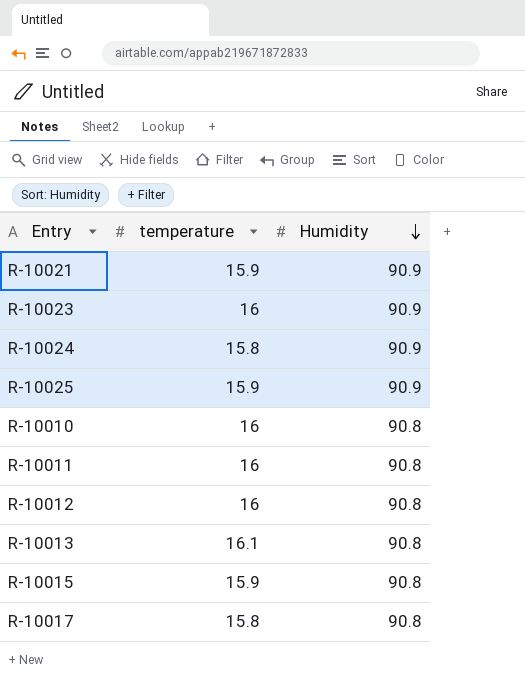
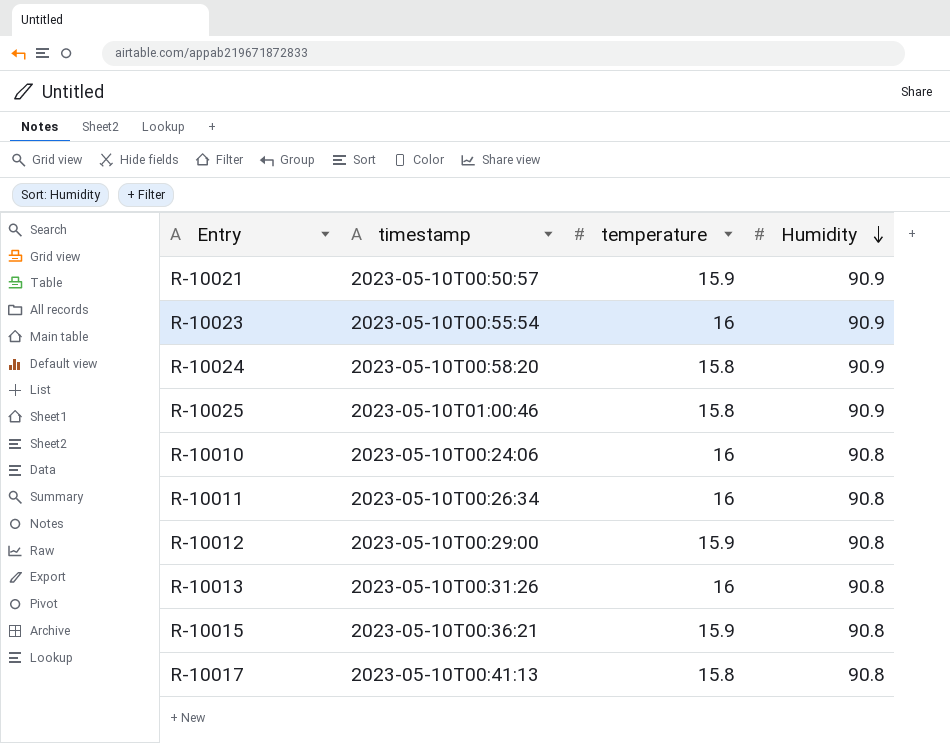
column timestamp | position: none -> 2
R-10025 | temperature: 15.9 -> 15.8
R-10012 | temperature: 16 -> 15.9
R-10013 | temperature: 16.1 -> 16

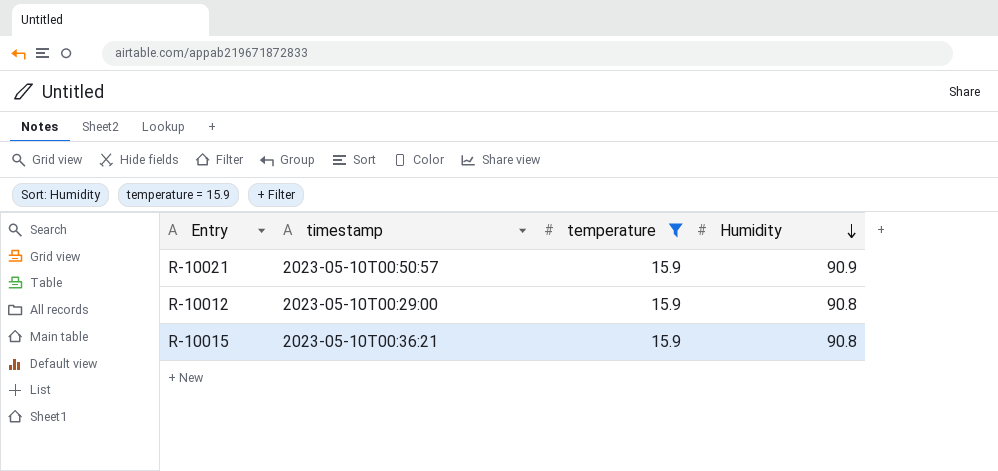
filter: none -> temperature = 15.9

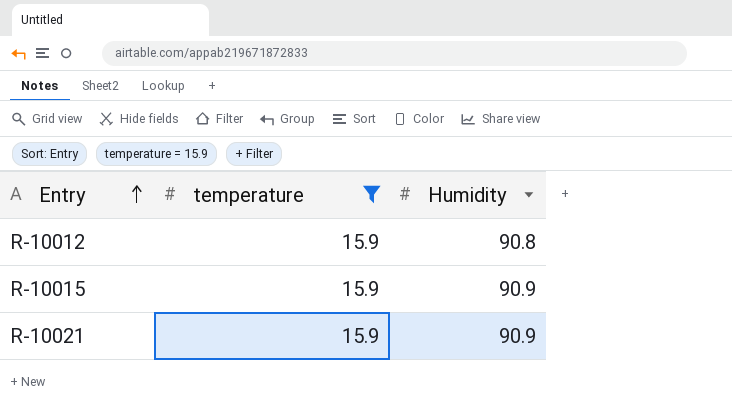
row order: Humidity descending -> Entry ascending
column timestamp | position: 2 -> none
R-10015 | Humidity: 90.8 -> 90.9

